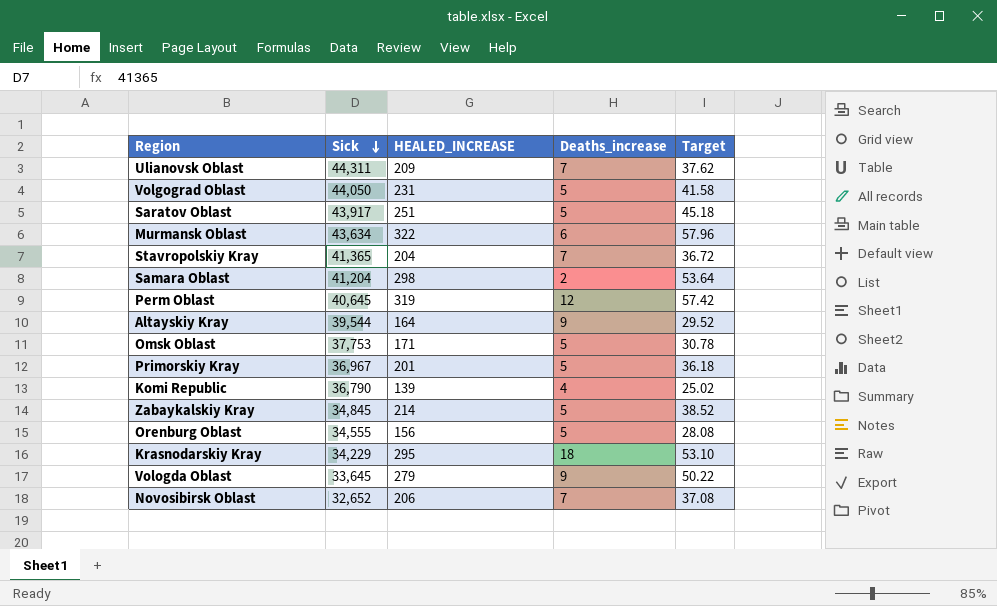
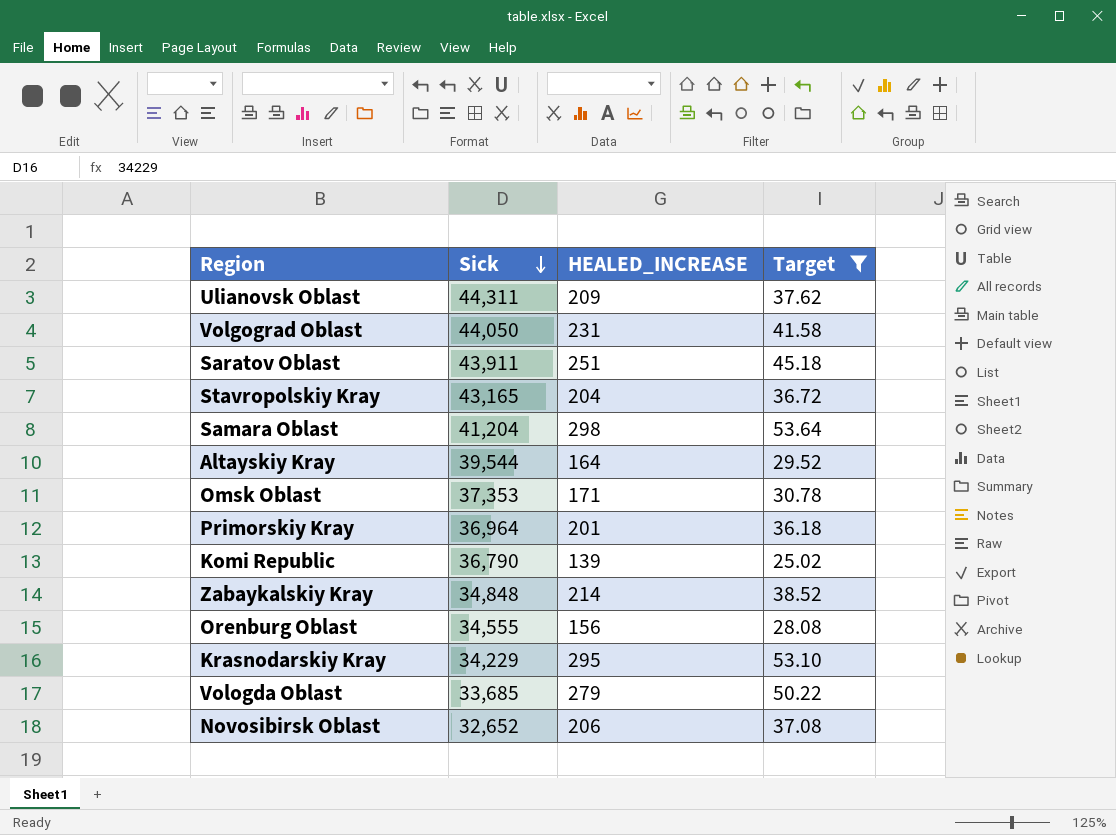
filter: none -> Target <= 53.64
column Deaths_increase | position: 4 -> none
Saratov Oblast | Sick: 43,917 -> 43,911
Stavropolskiy Kray | Sick: 41,365 -> 43,165
Omsk Oblast | Sick: 37,753 -> 37,353
Primorskiy Kray | Sick: 36,967 -> 36,964
Zabaykalskiy Kray | Sick: 34,845 -> 34,848
Vologda Oblast | Sick: 33,645 -> 33,685

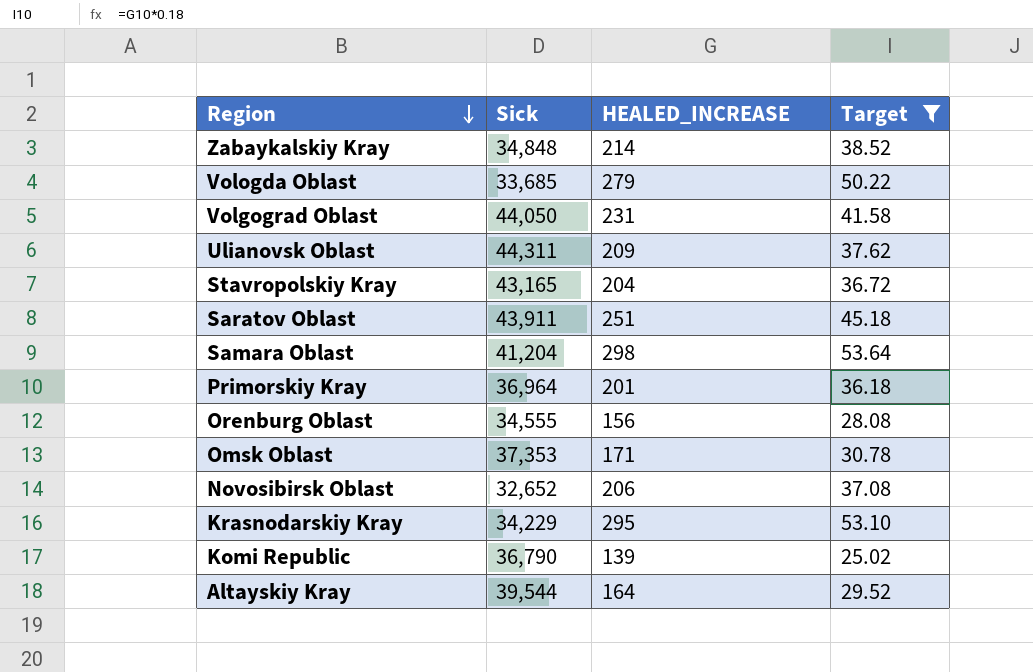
row order: Sick descending -> Region descending

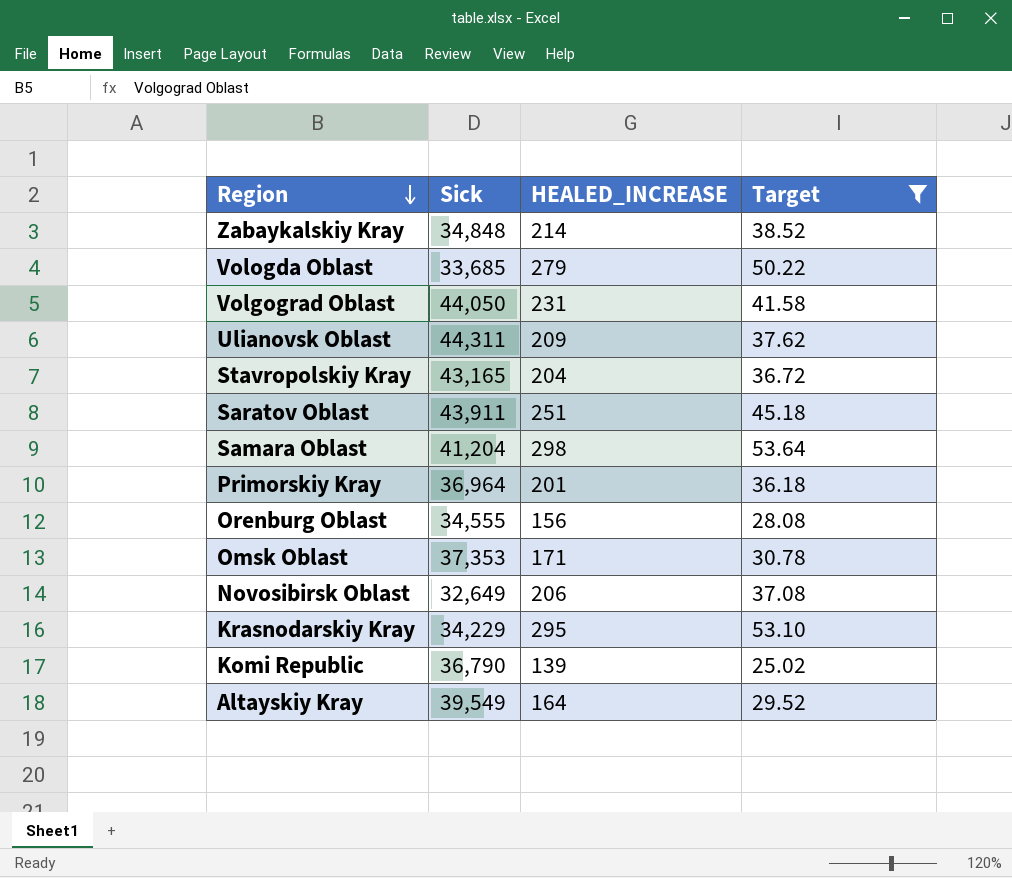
Novosibirsk Oblast | Sick: 32,652 -> 32,649
Altayskiy Kray | Sick: 39,544 -> 39,549

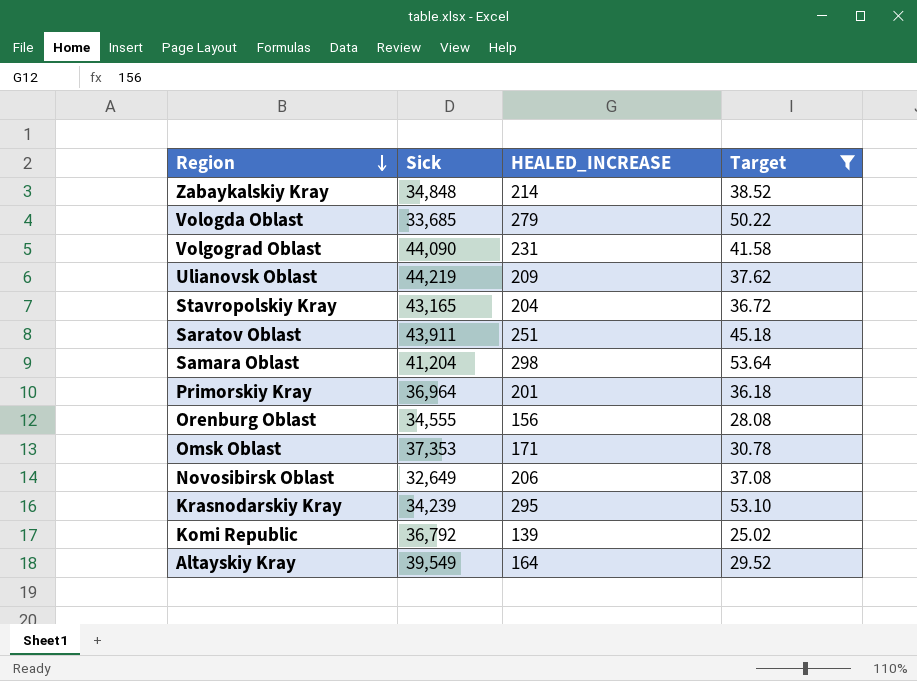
Volgograd Oblast | Sick: 44,050 -> 44,090
Ulianovsk Oblast | Sick: 44,311 -> 44,219
Krasnodarskiy Kray | Sick: 34,229 -> 34,239
Komi Republic | Sick: 36,790 -> 36,792

